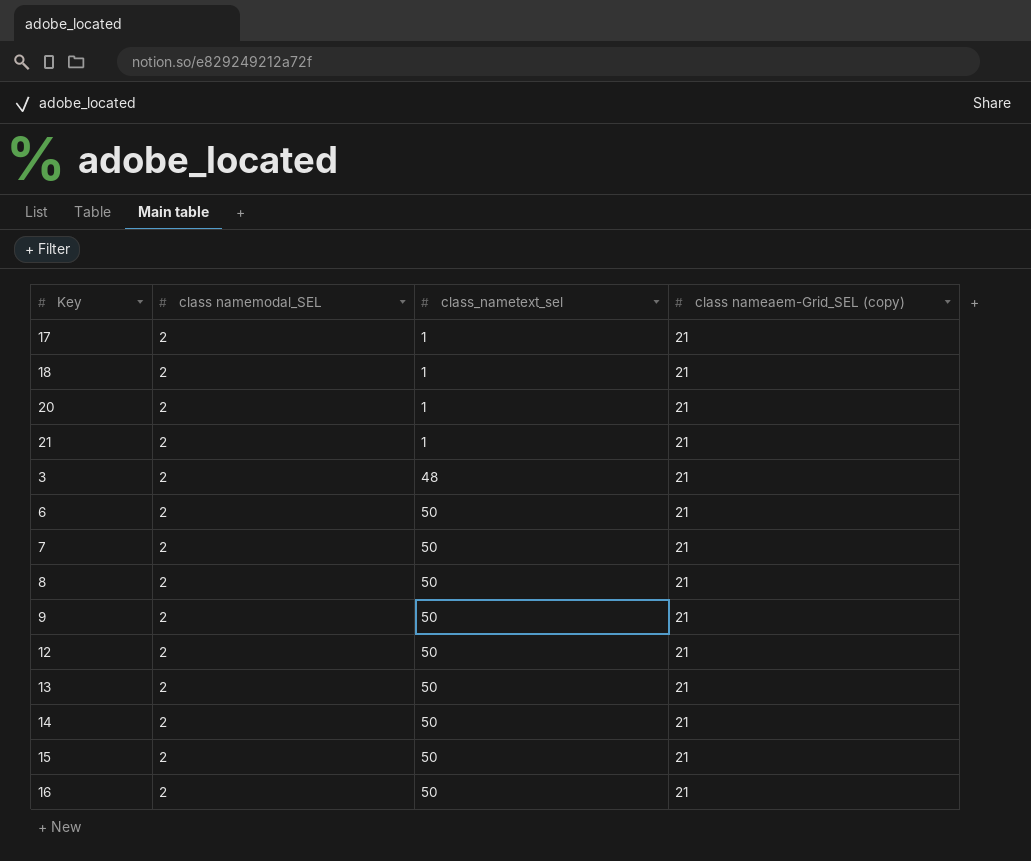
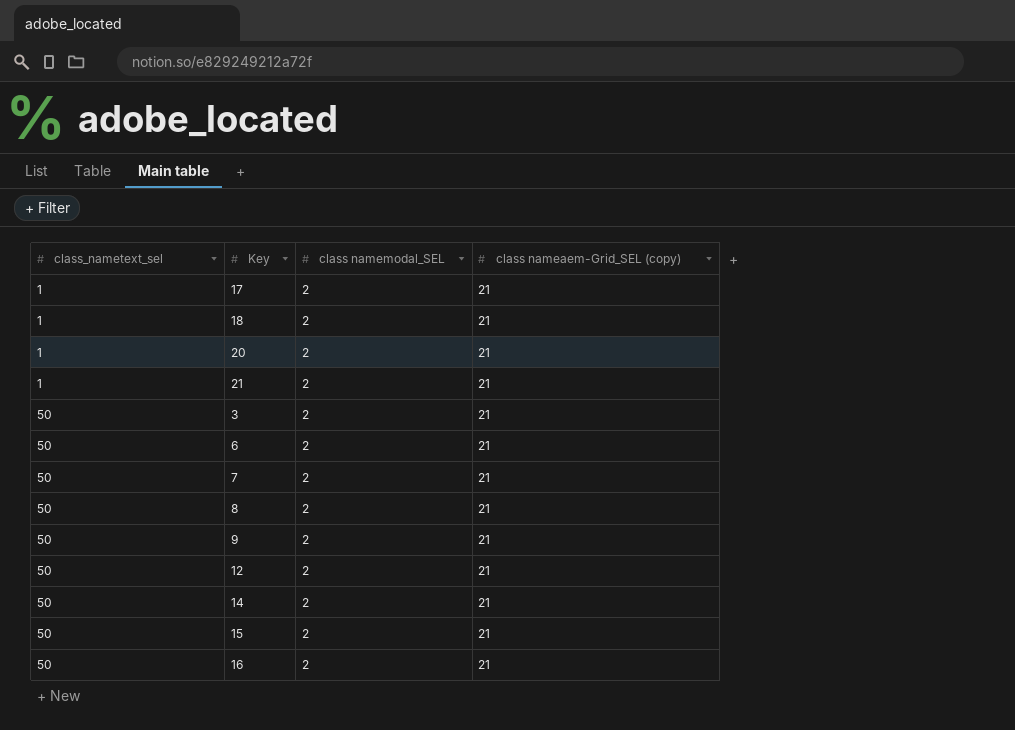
column class_nametext_sel | position: 3 -> 1
row 13: 2 | 50 | 21 -> none
3 | class_nametext_sel: 48 -> 50

